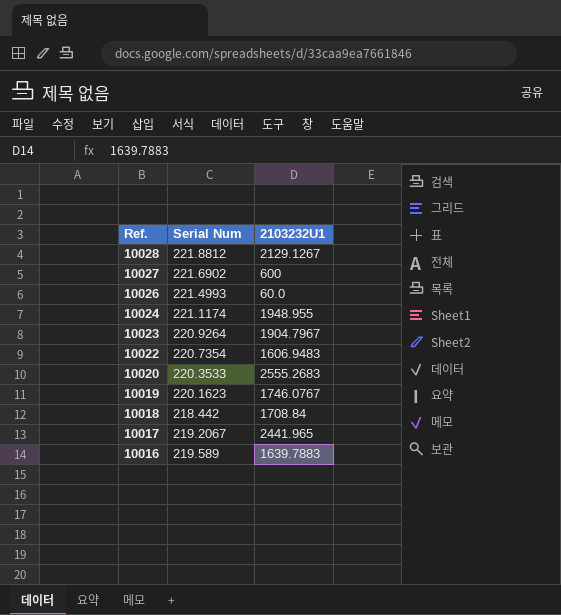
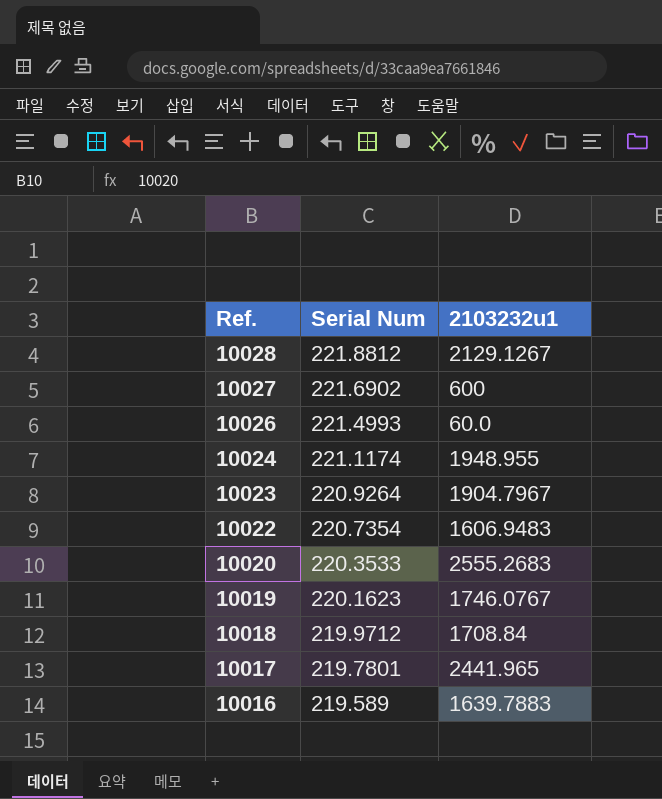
column name: 2103232U1 -> 2103232u1
10018 | Serial Num: 218.442 -> 219.9712
10017 | Serial Num: 219.2067 -> 219.7801

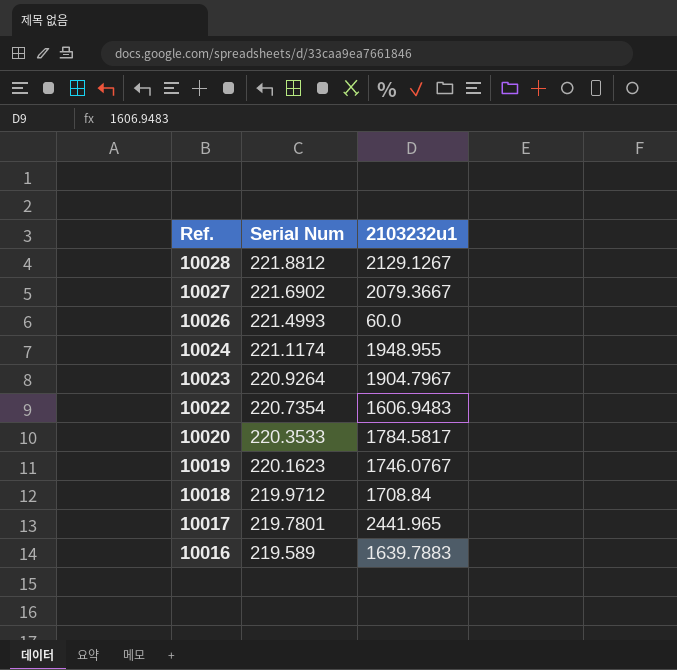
10027 | 2103232u1: 600 -> 2079.3667
10020 | 2103232u1: 2555.2683 -> 1784.5817

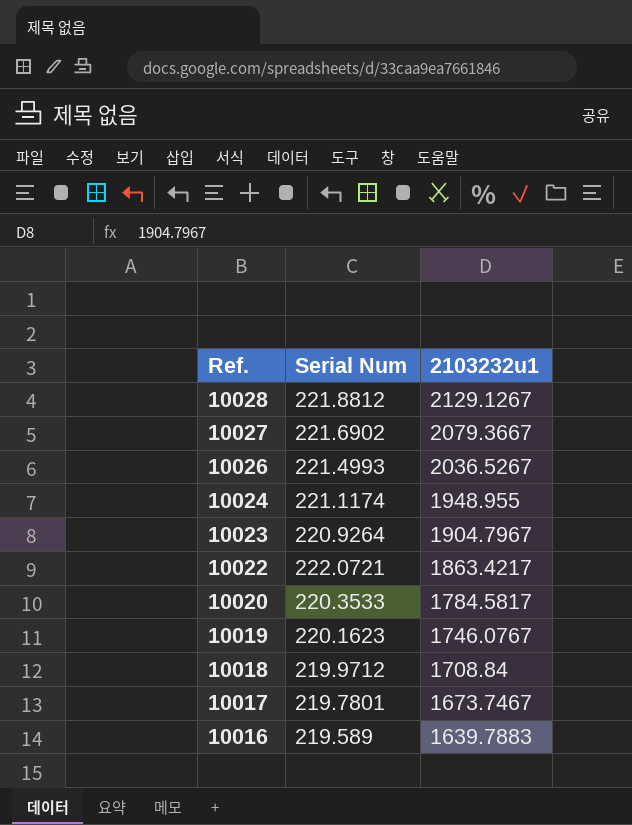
10026 | 2103232u1: 60.0 -> 2036.5267
10022 | Serial Num: 220.7354 -> 222.0721
10022 | 2103232u1: 1606.9483 -> 1863.4217
10017 | 2103232u1: 2441.965 -> 1673.7467

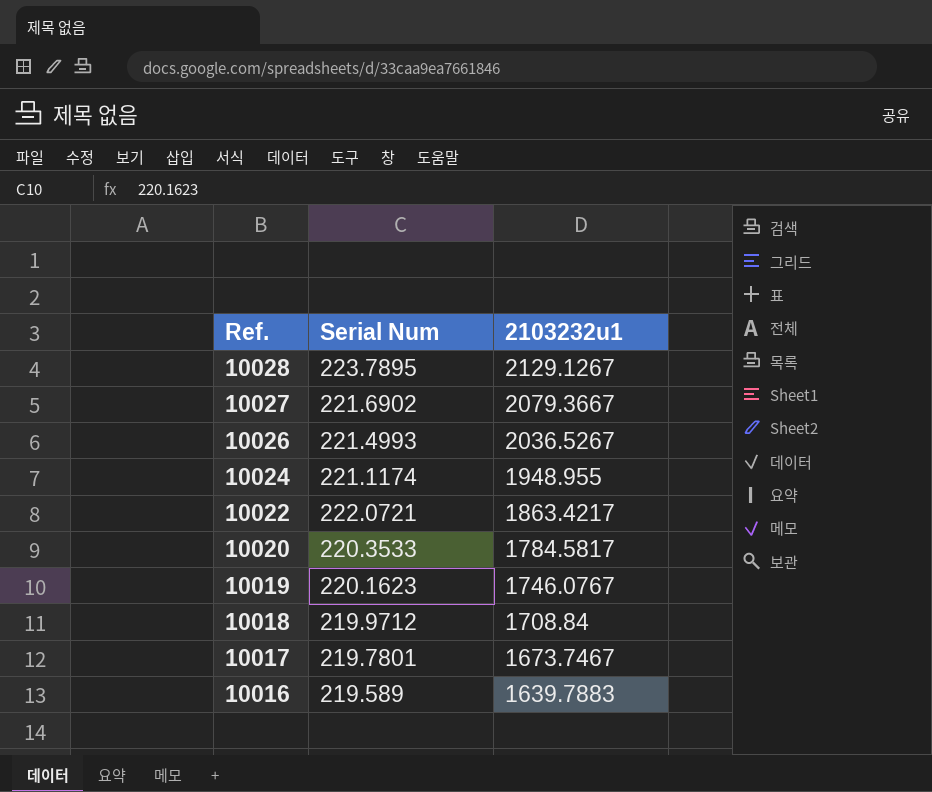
row 10023: 220.9264 | 1904.7967 -> none
10028 | Serial Num: 221.8812 -> 223.7895

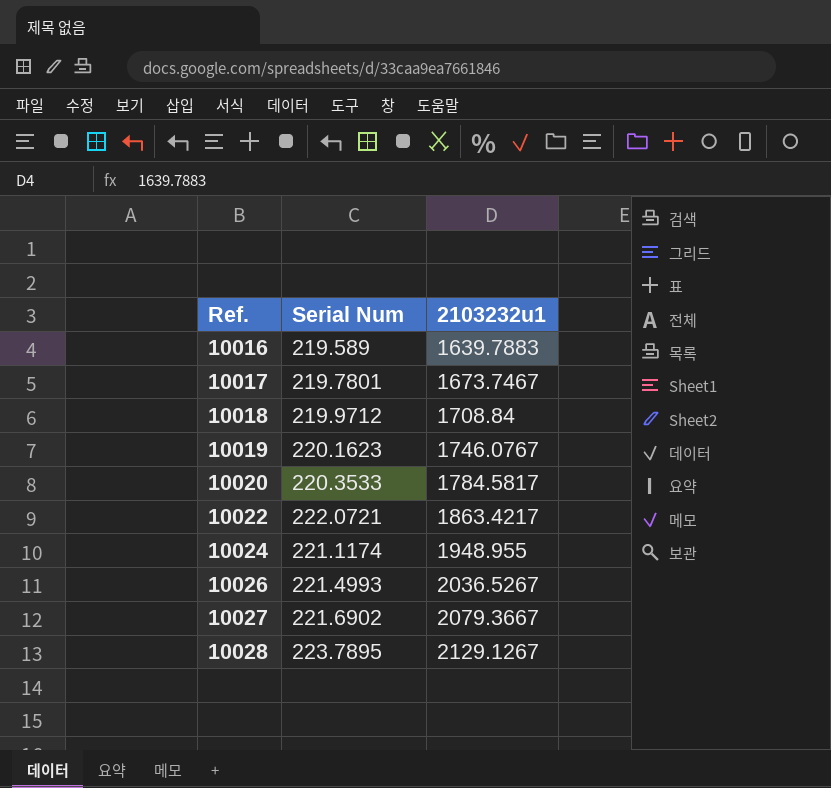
row order: Ref. descending -> Ref. ascending

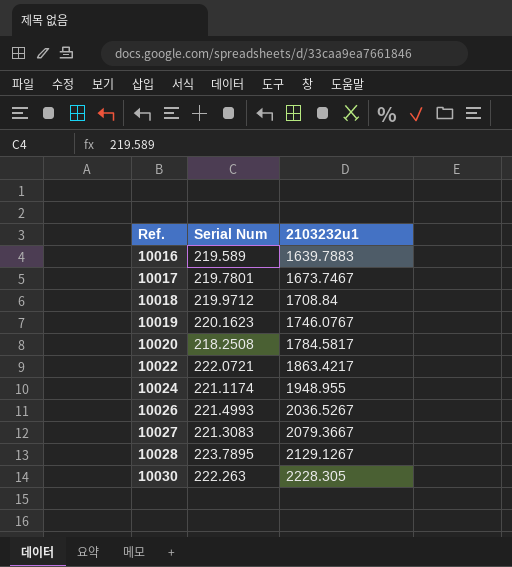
10020 | Serial Num: 220.3533 -> 218.2508
10027 | Serial Num: 221.6902 -> 221.3083
row 10030: none -> 222.263 | 2228.305

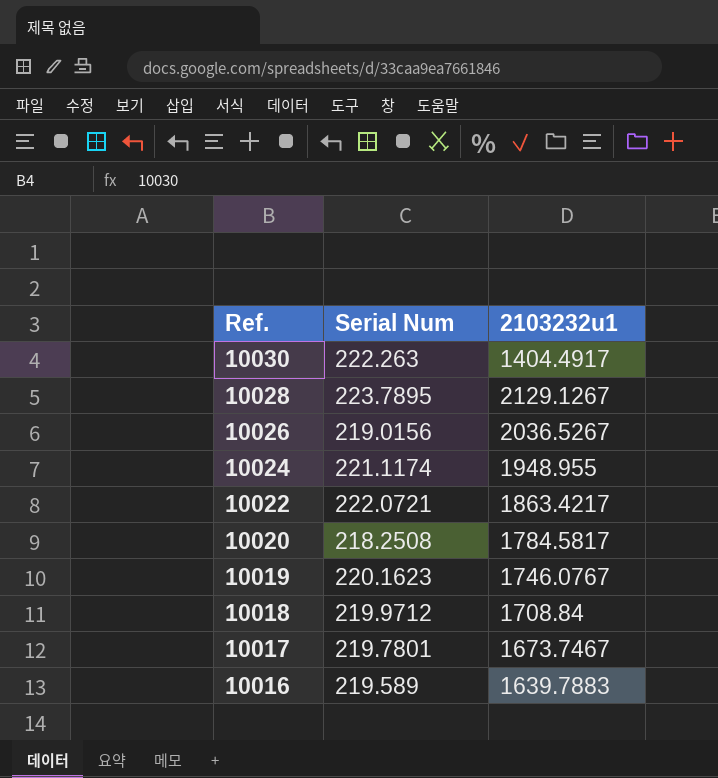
row order: Ref. ascending -> Ref. descending
row 10027: 221.3083 | 2079.3667 -> none
10030 | 2103232u1: 2228.305 -> 1404.4917
10026 | Serial Num: 221.4993 -> 219.0156

